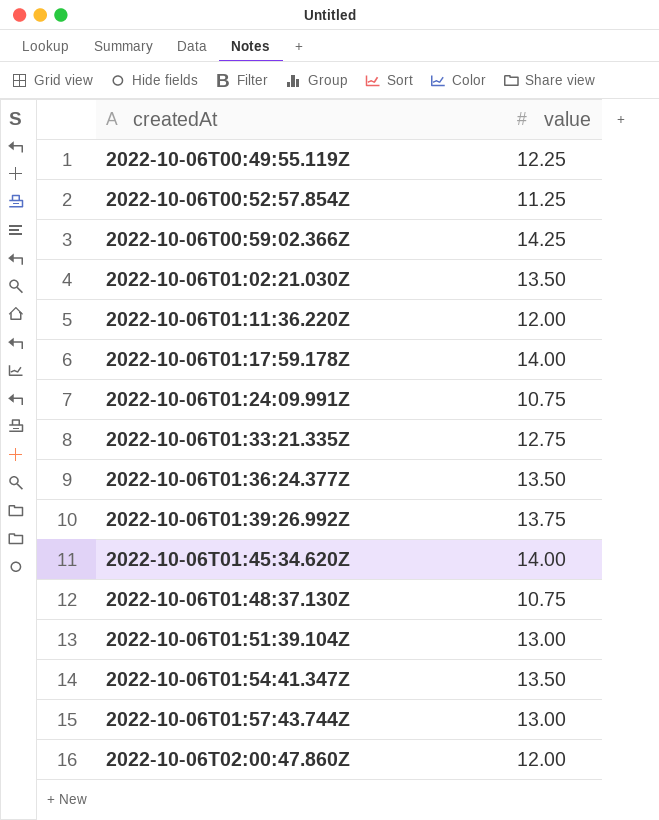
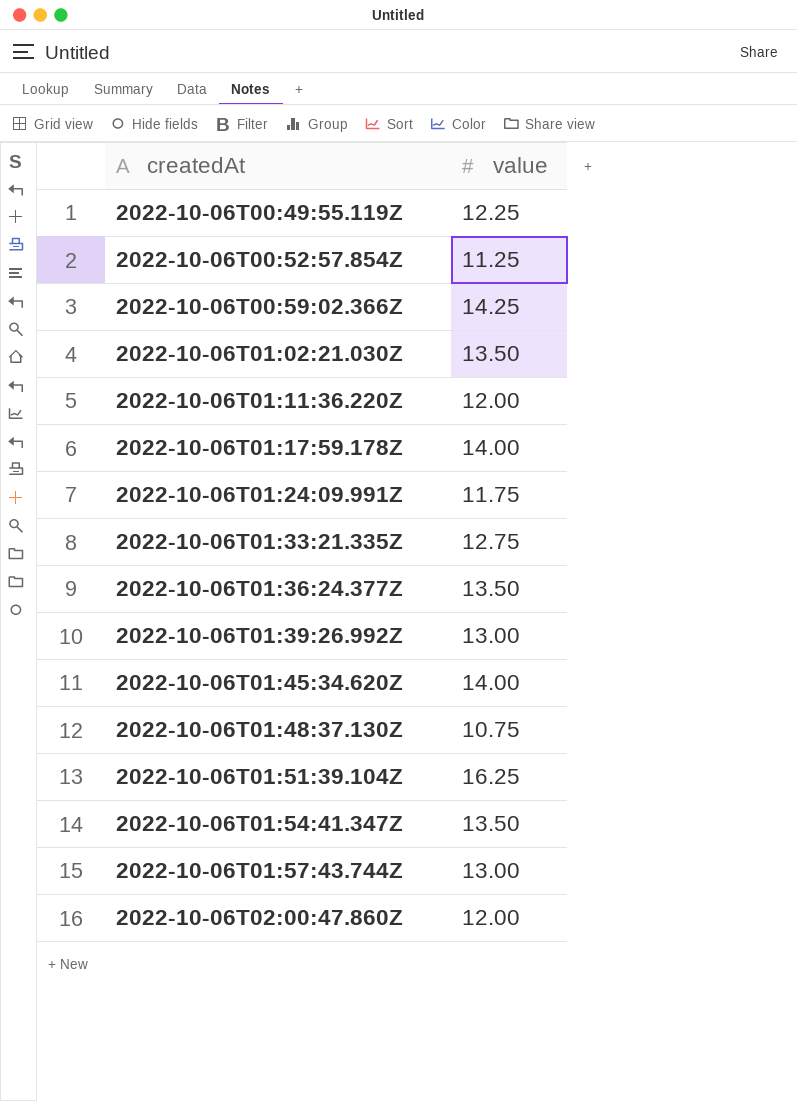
2022-10-06T01:24:09.991Z | value: 10.75 -> 11.75
2022-10-06T01:39:26.992Z | value: 13.75 -> 13.00
2022-10-06T01:51:39.104Z | value: 13.00 -> 16.25

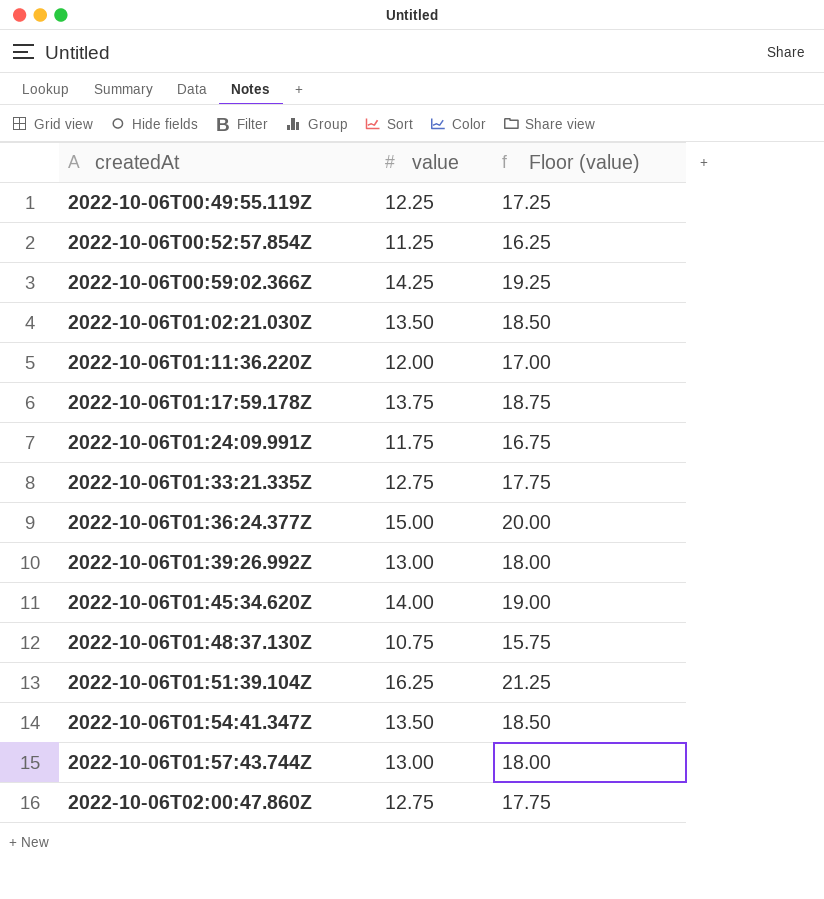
column Floor (value) | formula: none -> [value] + 5
2022-10-06T01:17:59.178Z | value: 14.00 -> 13.75
2022-10-06T01:36:24.377Z | value: 13.50 -> 15.00
2022-10-06T02:00:47.860Z | value: 12.00 -> 12.75

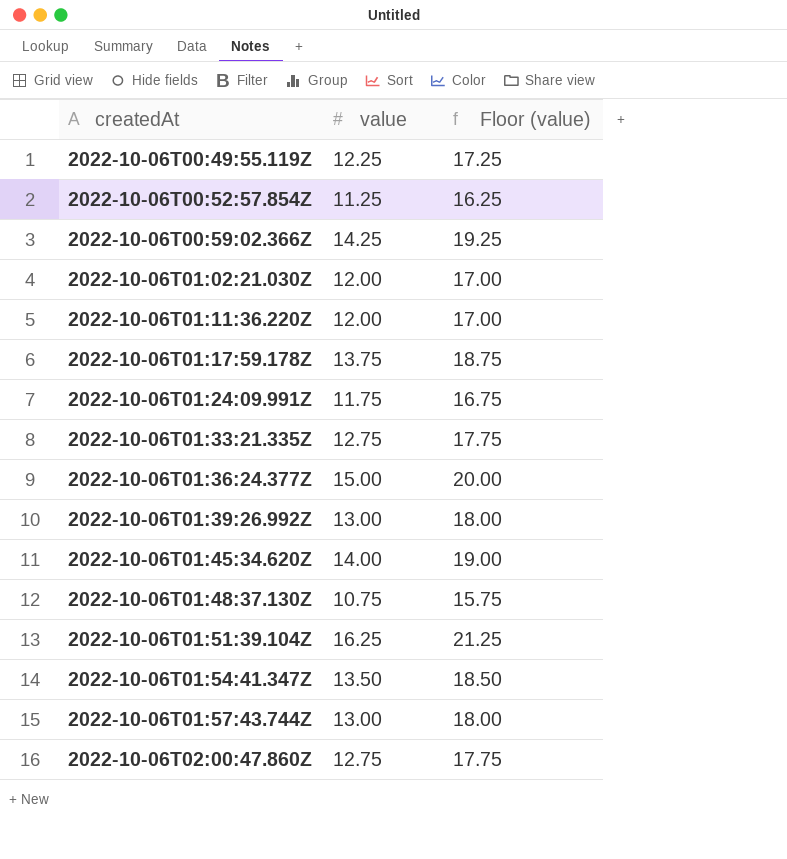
2022-10-06T01:02:21.030Z | value: 13.50 -> 12.00
2022-10-06T01:02:21.030Z | Floor (value): 18.50 -> 17.00

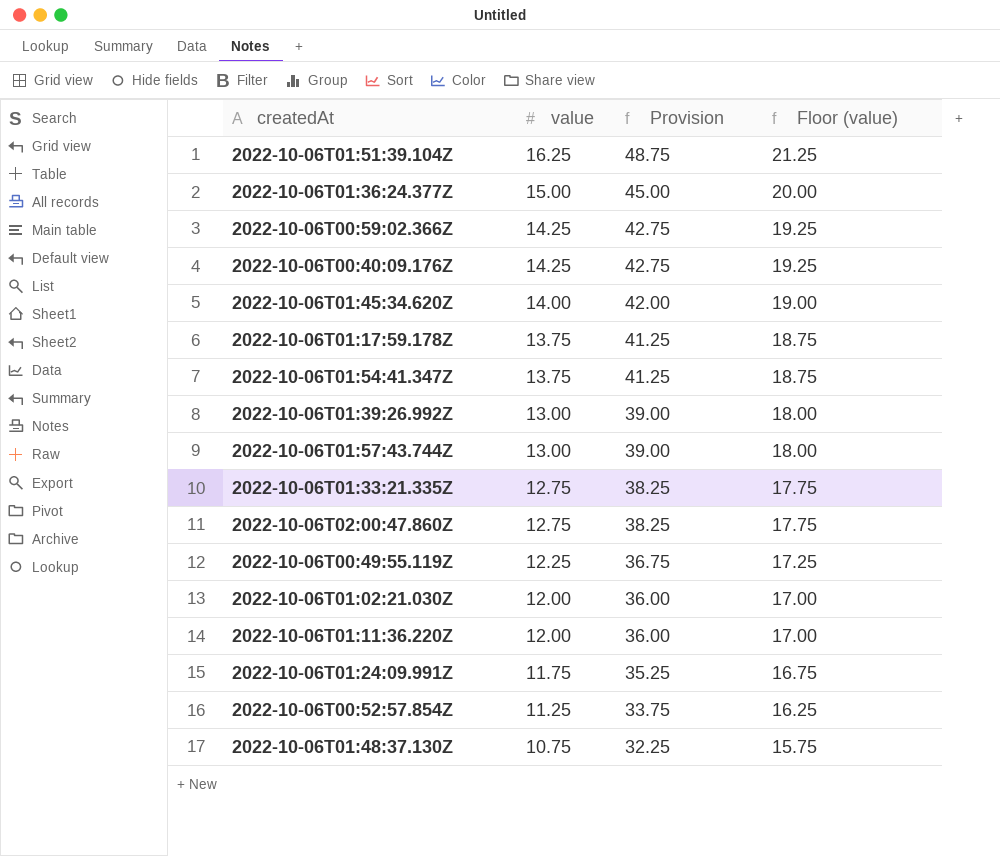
row order: createdAt ascending -> value descending
column Provision | formula: none -> [value] * 3
row 2022-10-06T00:40:09.176Z: none -> 14.25 | 42.75 | 19.25
2022-10-06T01:54:41.347Z | value: 13.50 -> 13.75
2022-10-06T01:54:41.347Z | Floor (value): 18.50 -> 18.75

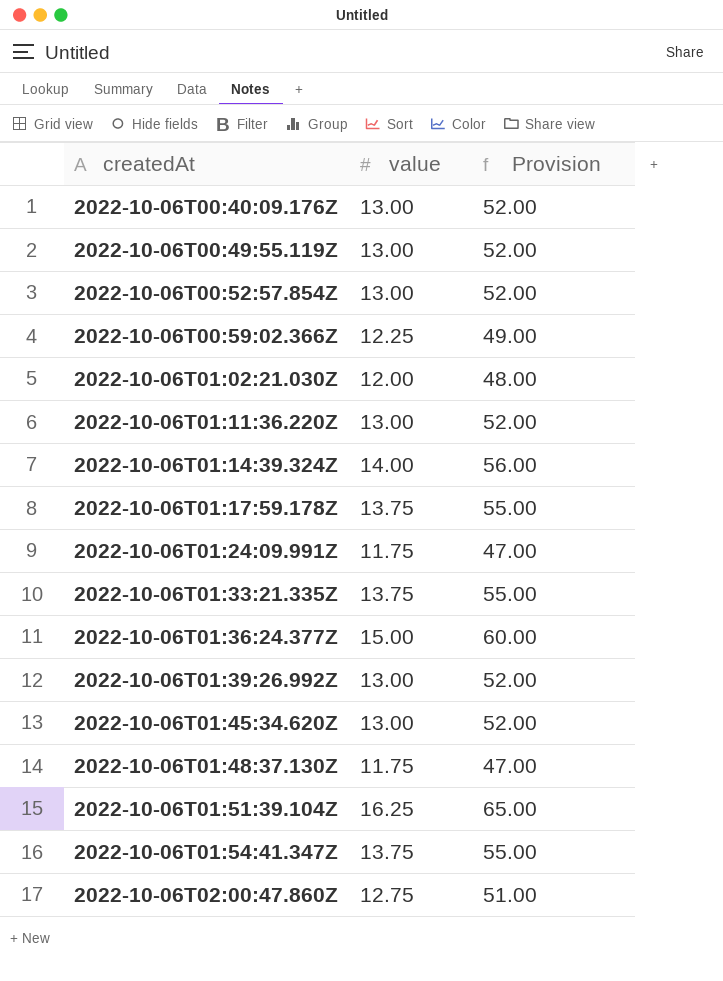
row order: value descending -> createdAt ascending
column Floor (value) | formula: [value] + 5 -> none
column Provision | formula: [value] * 3 -> [value] * 4
row 2022-10-06T01:57:43.744Z: 13.00 | 39.00 | 18.00 -> none
2022-10-06T00:40:09.176Z | value: 14.25 -> 13.00
2022-10-06T00:49:55.119Z | value: 12.25 -> 13.00
2022-10-06T00:52:57.854Z | value: 11.25 -> 13.00
2022-10-06T00:59:02.366Z | value: 14.25 -> 12.25
2022-10-06T01:11:36.220Z | value: 12.00 -> 13.00
row 2022-10-06T01:14:39.324Z: none -> 14.00 | 56.00
2022-10-06T01:33:21.335Z | value: 12.75 -> 13.75
2022-10-06T01:45:34.620Z | value: 14.00 -> 13.00
2022-10-06T01:48:37.130Z | value: 10.75 -> 11.75

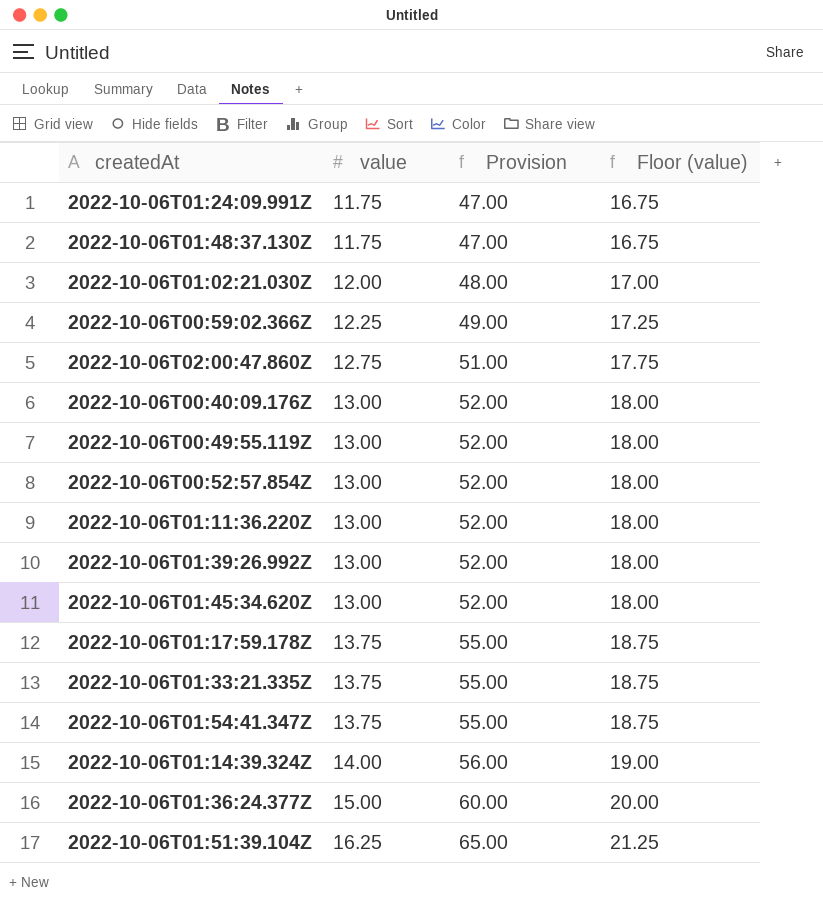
row order: createdAt ascending -> value ascending
column Floor (value) | formula: none -> [value] + 5

